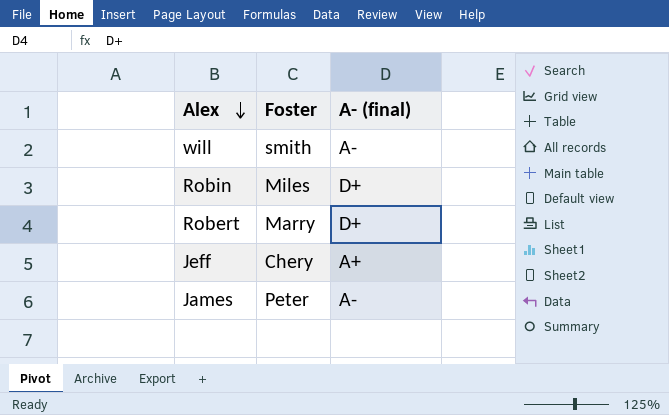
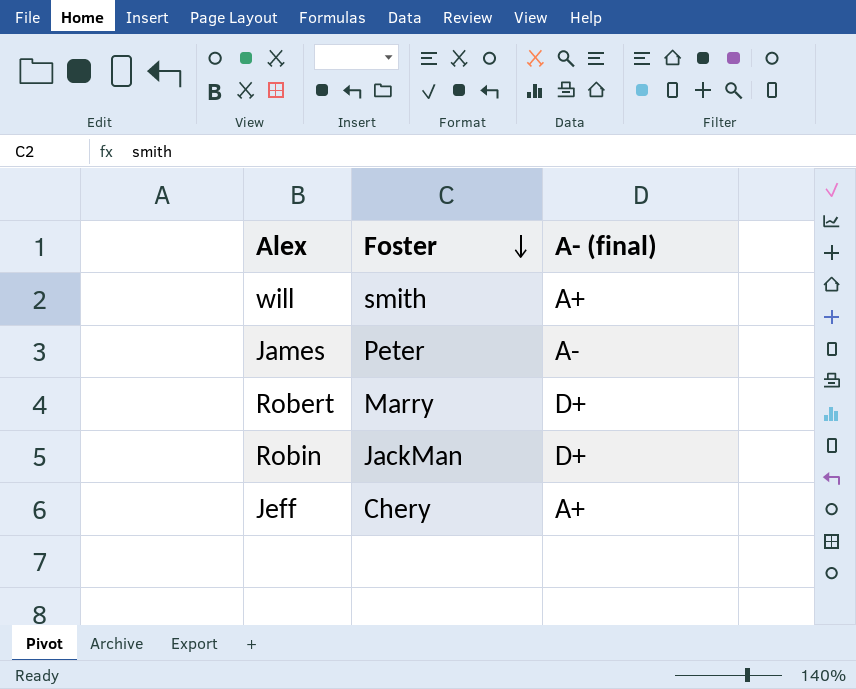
row order: Alex descending -> Foster descending
will | A- (final): A- -> A+
Robin | Foster: Miles -> JackMan

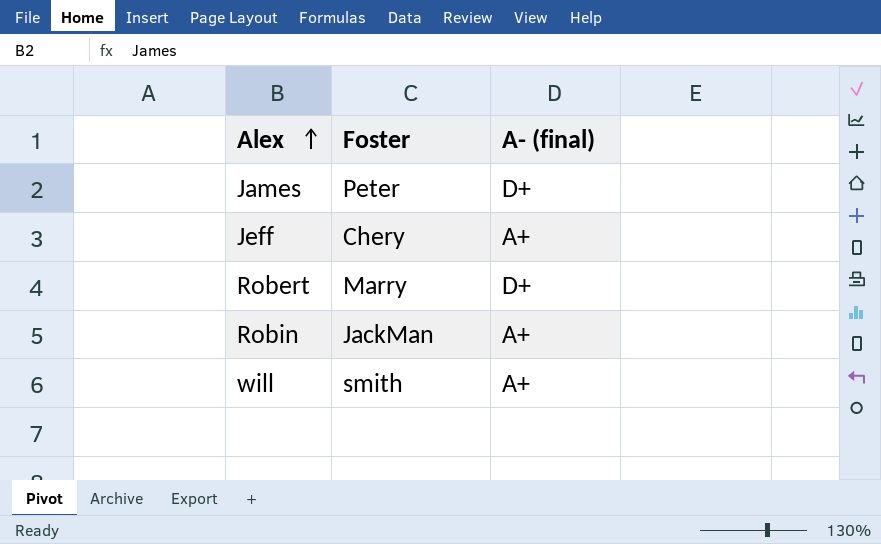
row order: Foster descending -> Alex ascending
James | A- (final): A- -> D+
Robin | A- (final): D+ -> A+

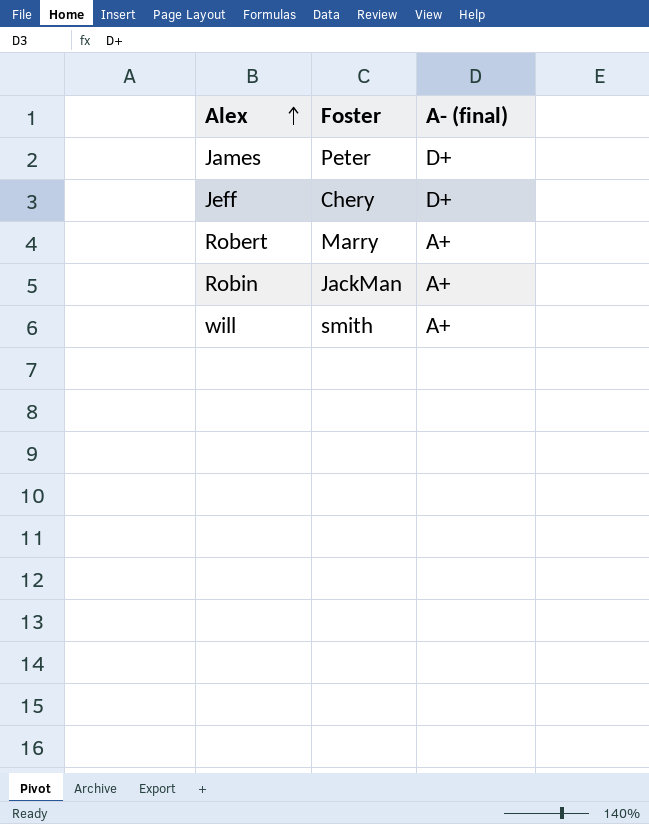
Jeff | A- (final): A+ -> D+
Robert | A- (final): D+ -> A+

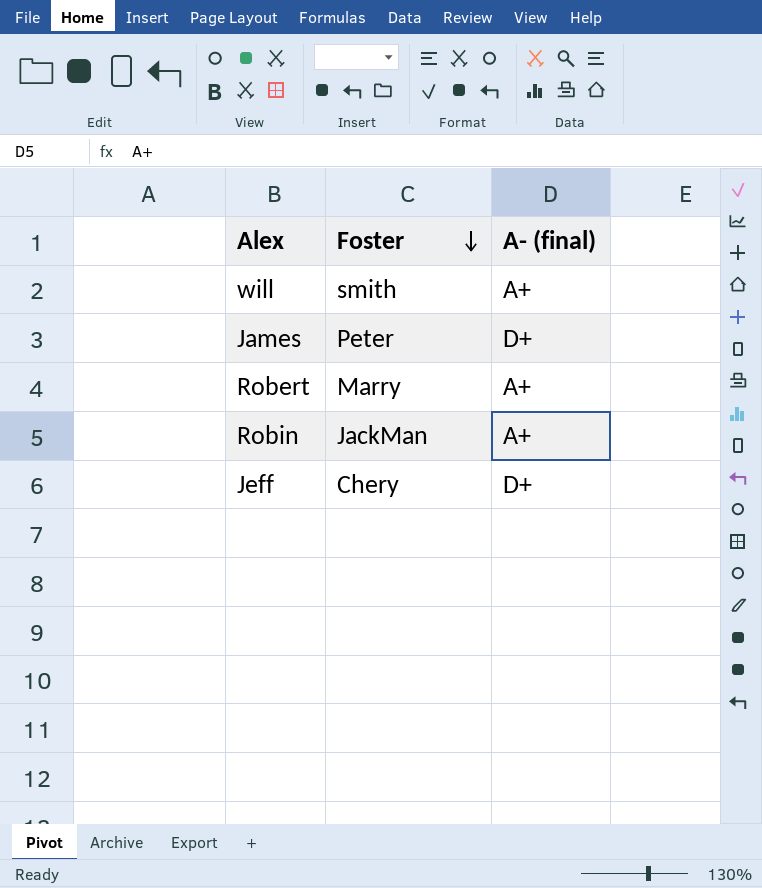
row order: Alex ascending -> Foster descending

